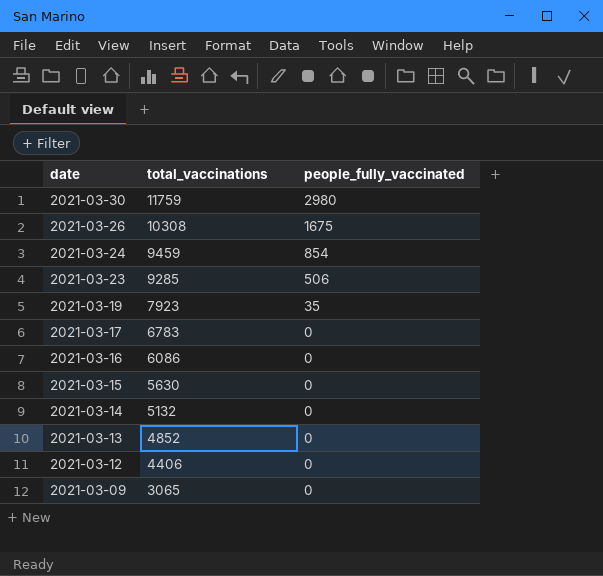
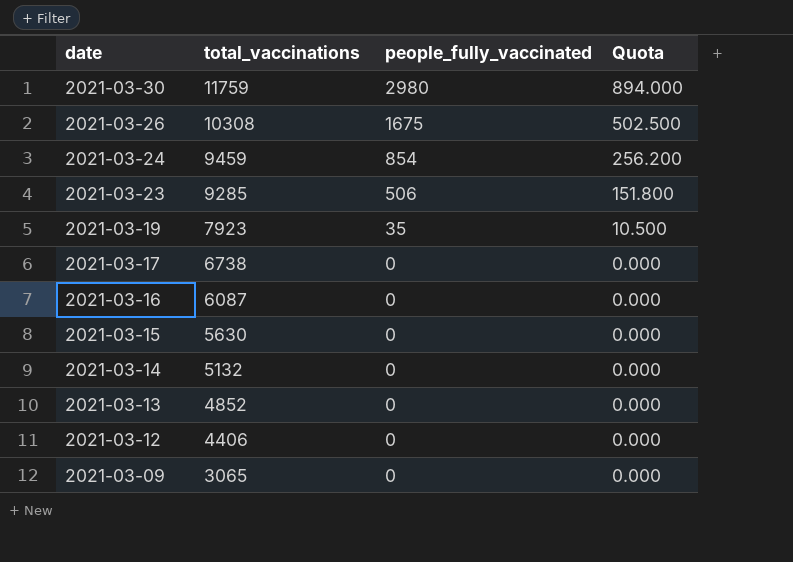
column Quota | formula: none -> [people_fully_vaccinated] * 0.3
2021-03-17 | total_vaccinations: 6783 -> 6738
2021-03-16 | total_vaccinations: 6086 -> 6087

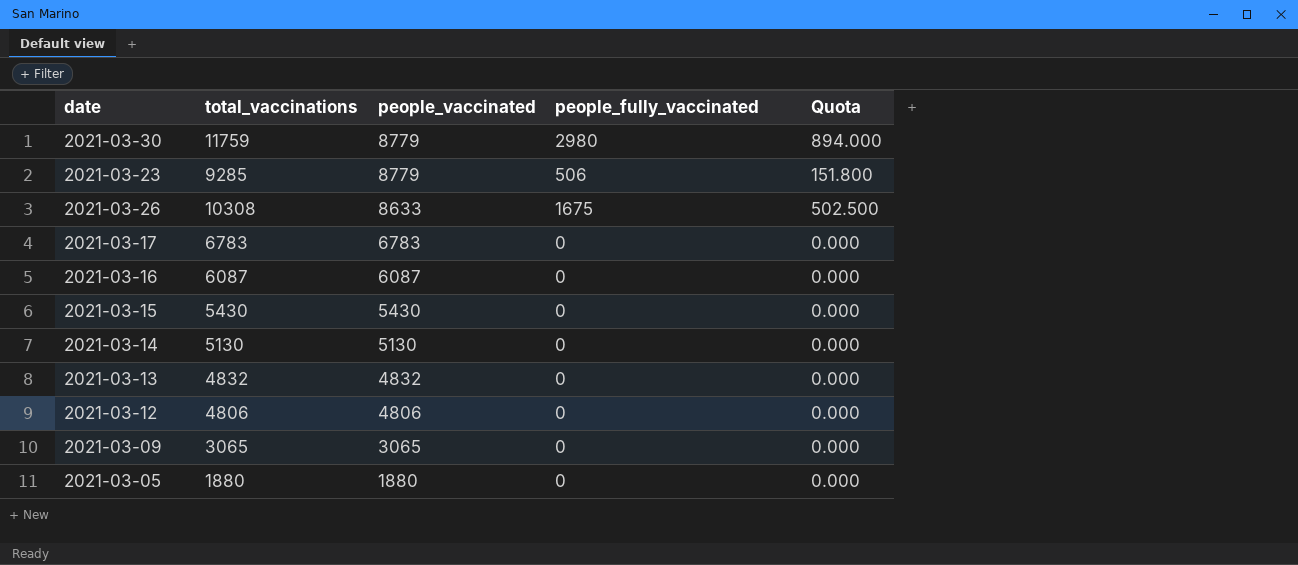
row order: date descending -> people_vaccinated descending
column people_vaccinated | formula: none -> [total_vaccinations] - [people_fully_vaccinated]
row 2021-03-24: 9459 | 854 | 256.200 -> none
row 2021-03-19: 7923 | 35 | 10.500 -> none
2021-03-17 | total_vaccinations: 6738 -> 6783
2021-03-15 | total_vaccinations: 5630 -> 5430
2021-03-14 | total_vaccinations: 5132 -> 5130
2021-03-13 | total_vaccinations: 4852 -> 4832
2021-03-12 | total_vaccinations: 4406 -> 4806
row 2021-03-05: none -> 1880 | 1880 | 0 | 0.000

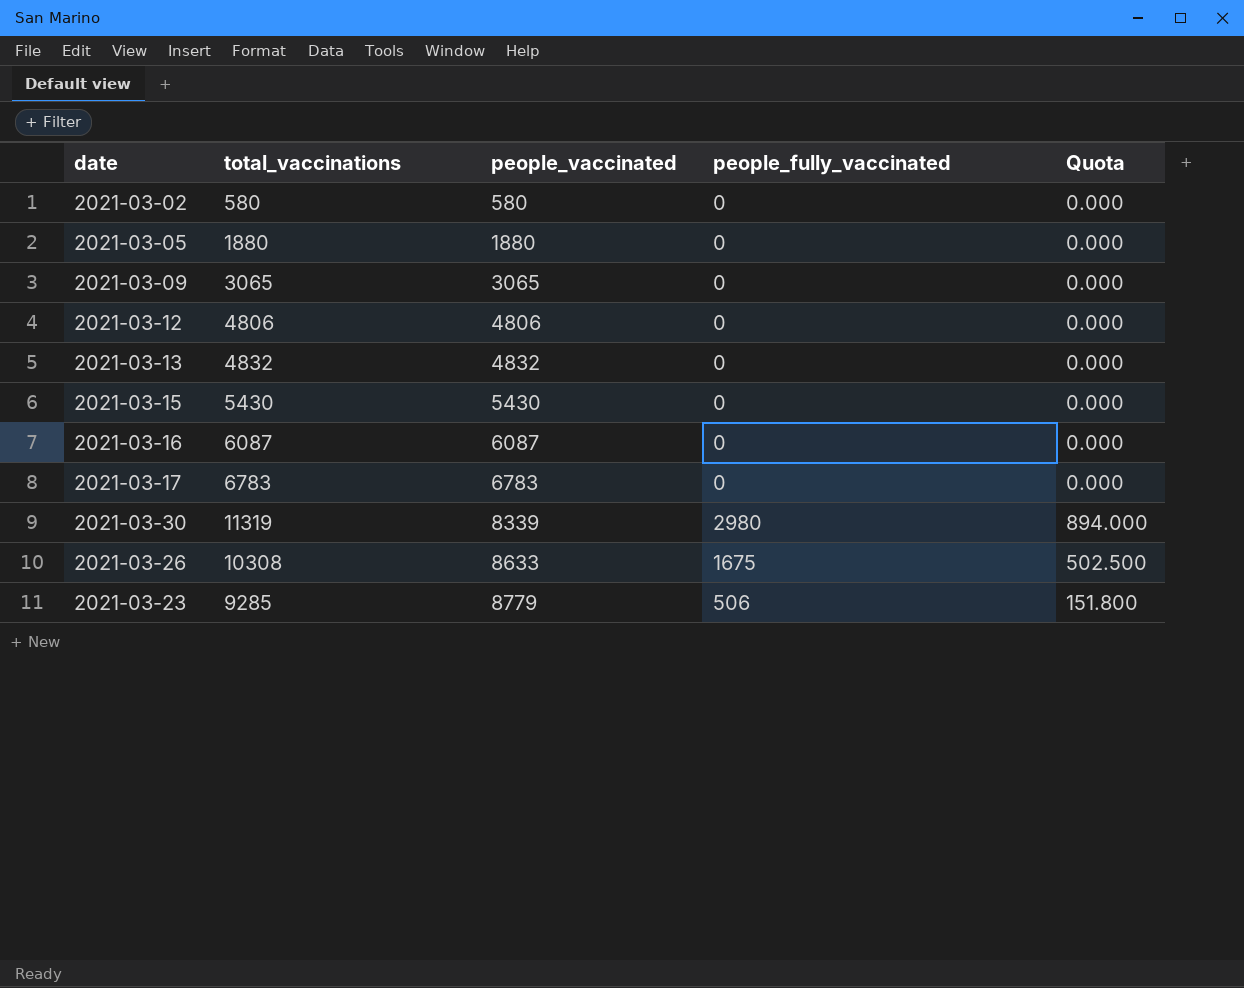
row order: people_vaccinated descending -> people_vaccinated ascending
row 2021-03-14: 5130 | 5130 | 0 | 0.000 -> none
row 2021-03-02: none -> 580 | 580 | 0 | 0.000
2021-03-30 | total_vaccinations: 11759 -> 11319
2021-03-30 | people_vaccinated: 8779 -> 8339

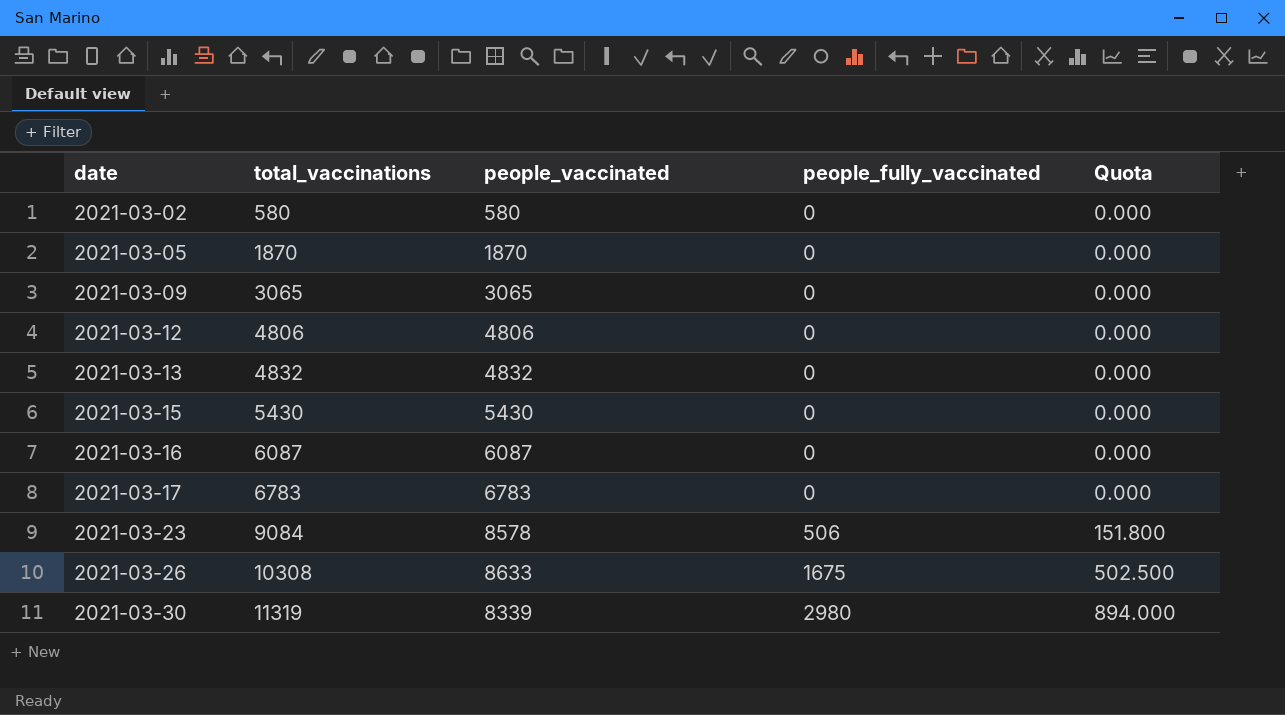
row order: people_vaccinated ascending -> date ascending
2021-03-05 | total_vaccinations: 1880 -> 1870
2021-03-05 | people_vaccinated: 1880 -> 1870
2021-03-23 | total_vaccinations: 9285 -> 9084
2021-03-23 | people_vaccinated: 8779 -> 8578

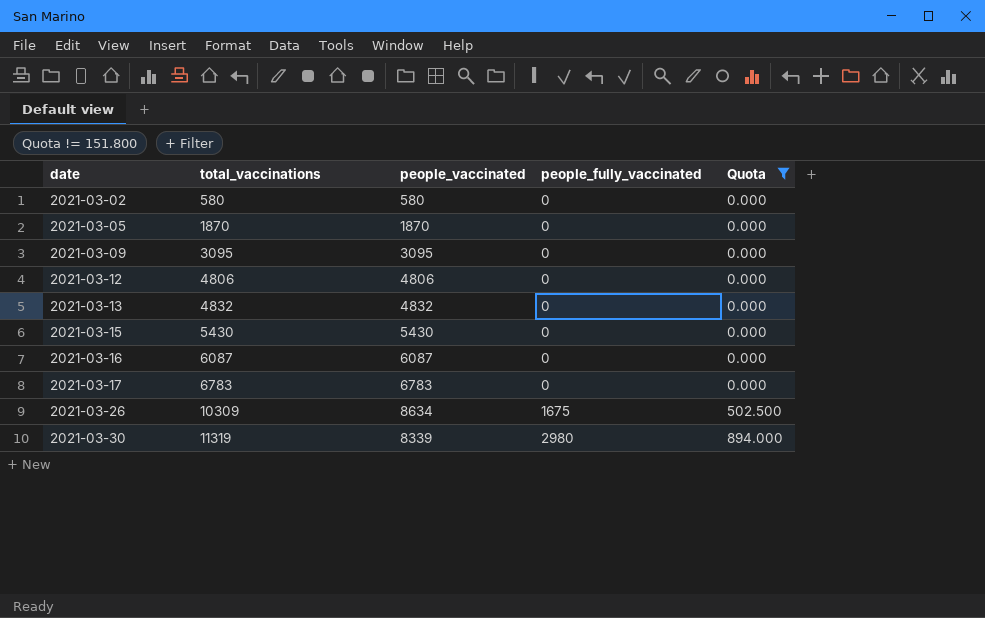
filter: none -> Quota != 151.800
2021-03-09 | total_vaccinations: 3065 -> 3095
2021-03-09 | people_vaccinated: 3065 -> 3095
2021-03-26 | total_vaccinations: 10308 -> 10309
2021-03-26 | people_vaccinated: 8633 -> 8634

